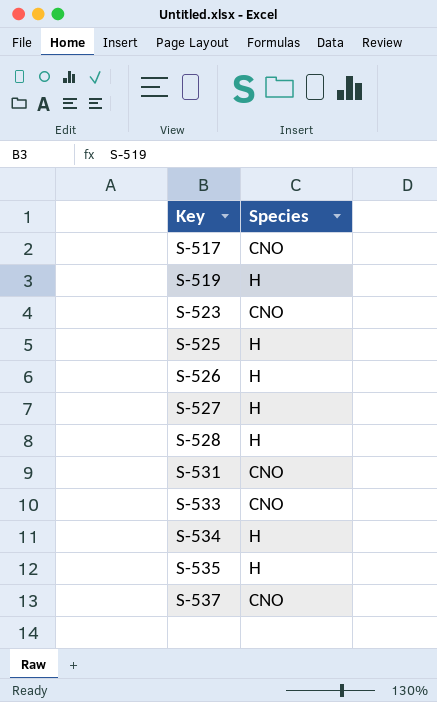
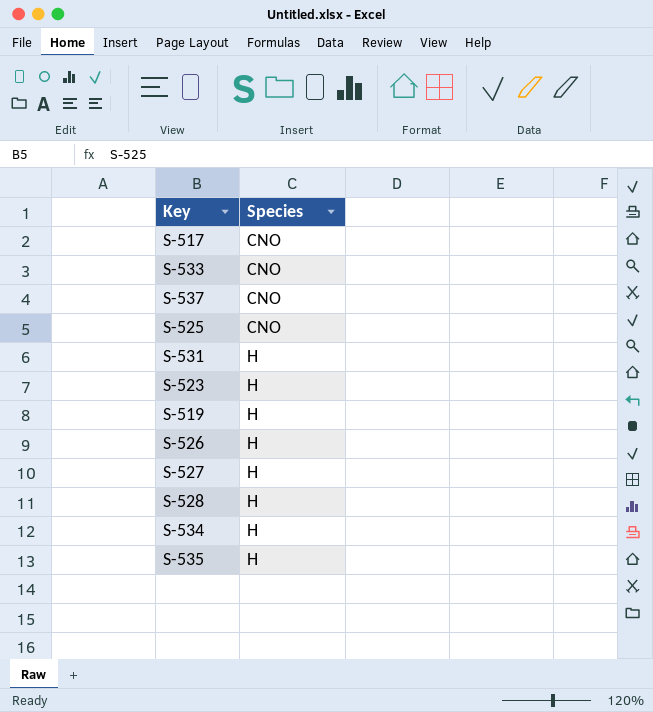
row order: Key ascending -> Species ascending
S-525 | Species: H -> CNO
S-531 | Species: CNO -> H
S-523 | Species: CNO -> H

